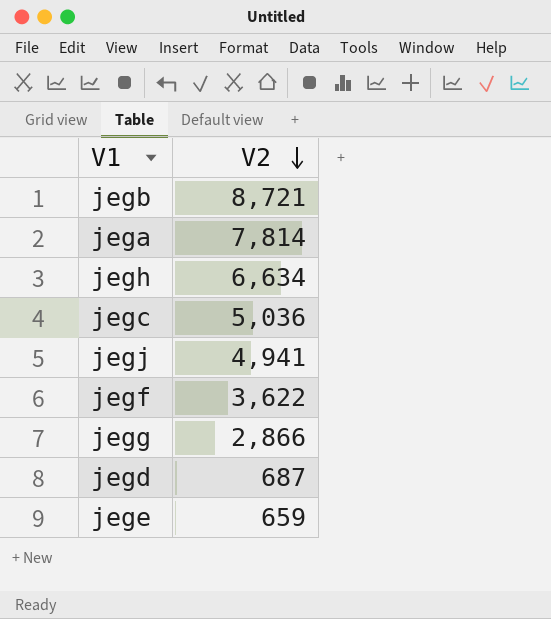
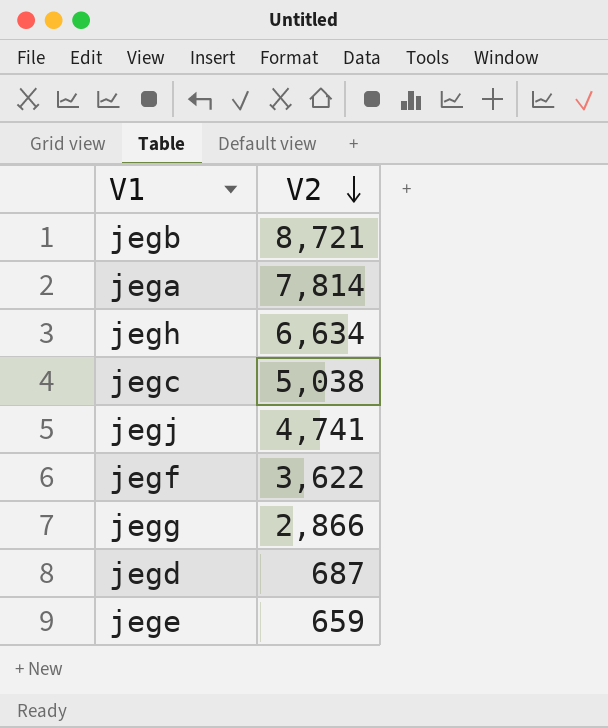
jegc | V2: 5,036 -> 5,038
jegj | V2: 4,941 -> 4,741

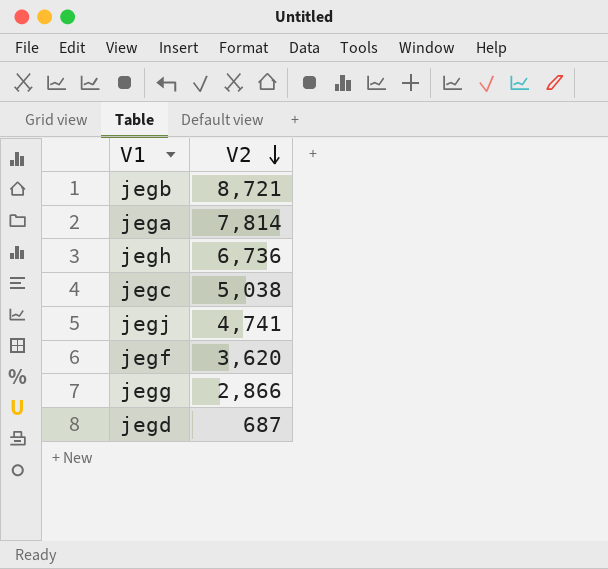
row jege: 659 -> none
jegh | V2: 6,634 -> 6,736
jegf | V2: 3,622 -> 3,620

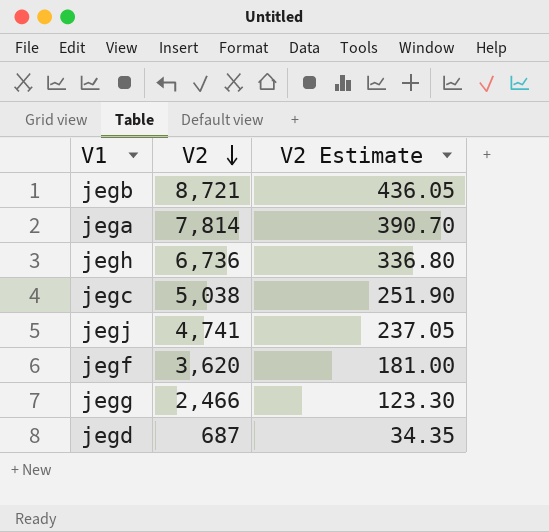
column V2 Estimate | formula: none -> [V2] * 0.05
jegg | V2: 2,866 -> 2,466

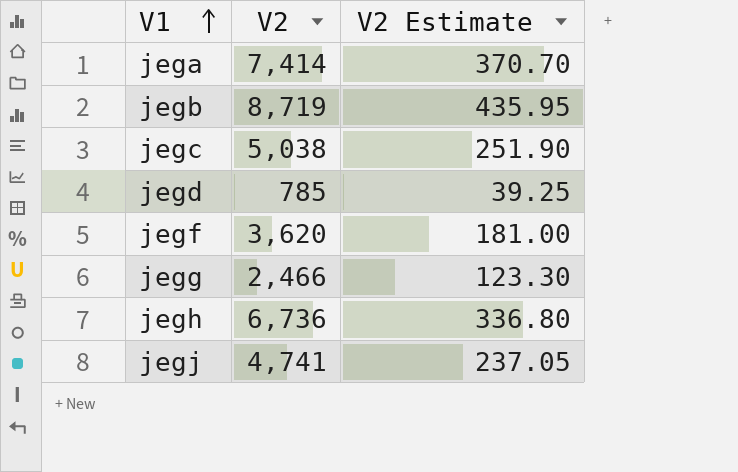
row order: V2 descending -> V1 ascending
jega | V2: 7,814 -> 7,414
jega | V2 Estimate: 390.70 -> 370.70
jegb | V2: 8,721 -> 8,719
jegb | V2 Estimate: 436.05 -> 435.95
jegd | V2: 687 -> 785
jegd | V2 Estimate: 34.35 -> 39.25

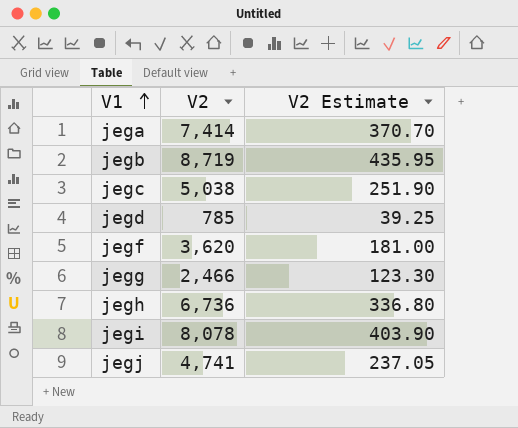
row jegi: none -> 8,078 | 403.90

